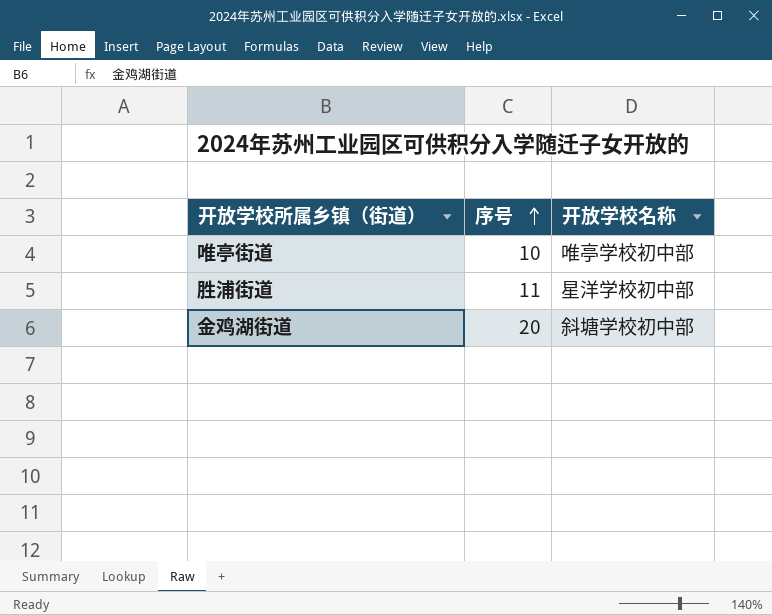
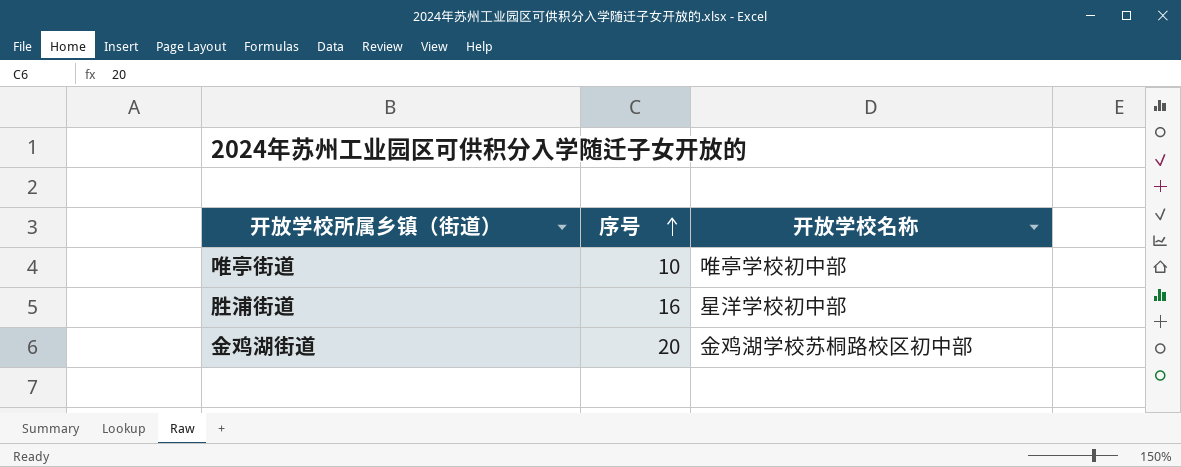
胜浦街道 | 序号: 11 -> 16
金鸡湖街道 | 开放学校名称: 斜塘学校初中部 -> 金鸡湖学校苏桐路校区初中部

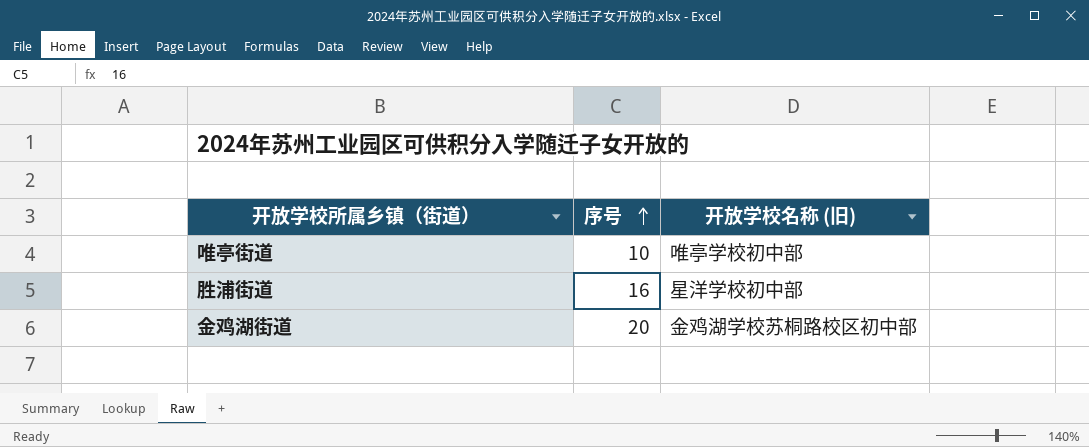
column name: 开放学校名称 -> 开放学校名称 (旧)

